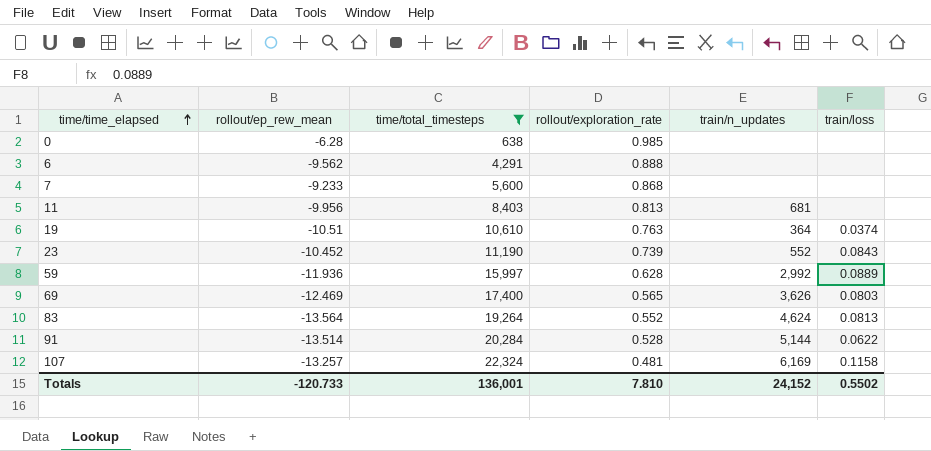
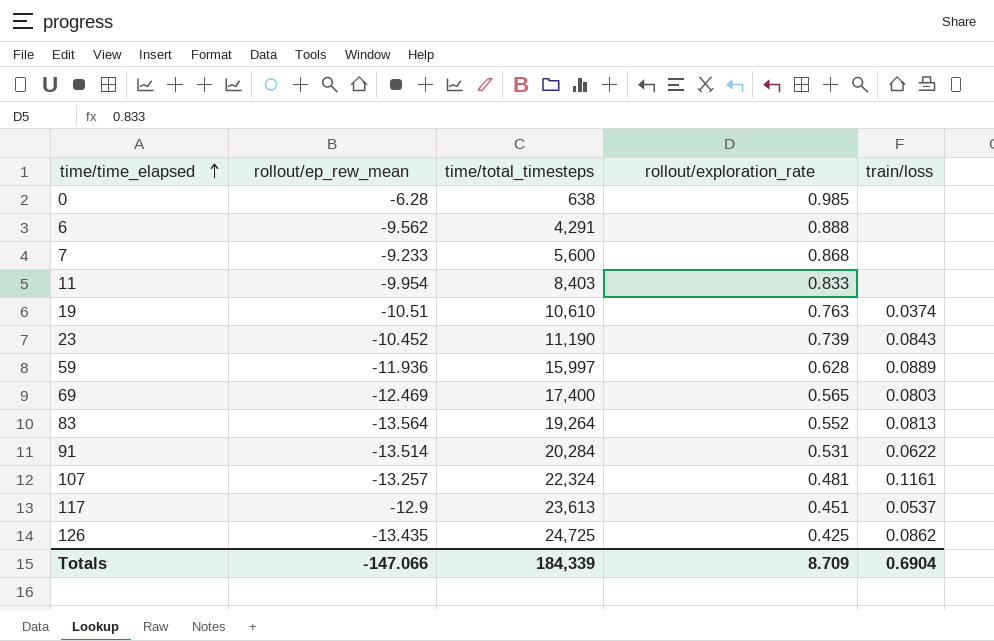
filter: time/total_timesteps <= 22,324 -> none
column train/n_updates | position: 5 -> none
11 | rollout/ep_rew_mean: -9.956 -> -9.954
11 | rollout/exploration_rate: 0.813 -> 0.833
91 | rollout/exploration_rate: 0.528 -> 0.531
107 | train/loss: 0.1158 -> 0.1161
Totals | rollout/ep_rew_mean: -120.733 -> -147.066
Totals | time/total_timesteps: 136,001 -> 184,339
Totals | rollout/exploration_rate: 7.810 -> 8.709
Totals | train/loss: 0.5502 -> 0.6904

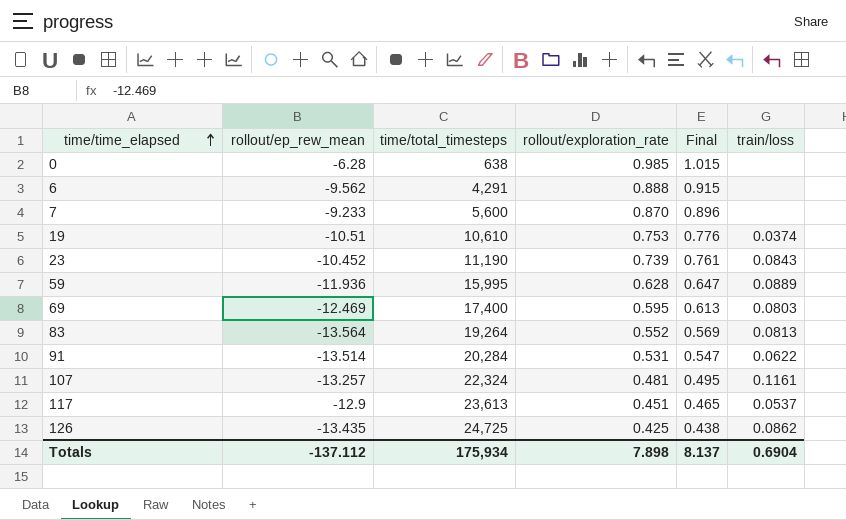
column Final | formula: none -> [rollout/exploration_rate] * 1.03
row 11: -9.954 | 8,403 | 0.833 | none -> none
7 | rollout/exploration_rate: 0.868 -> 0.870
19 | rollout/exploration_rate: 0.763 -> 0.753
59 | time/total_timesteps: 15,997 -> 15,995
69 | rollout/exploration_rate: 0.565 -> 0.595
Totals | rollout/ep_rew_mean: -147.066 -> -137.112
Totals | time/total_timesteps: 184,339 -> 175,934
Totals | rollout/exploration_rate: 8.709 -> 7.898

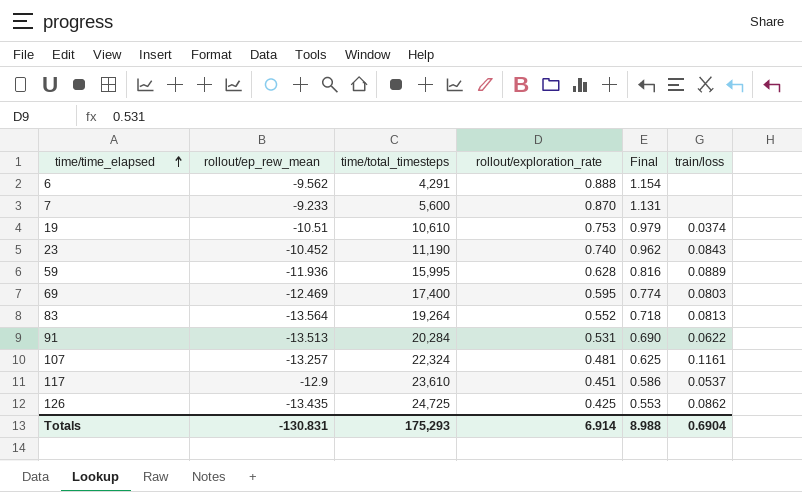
column Final | formula: [rollout/exploration_rate] * 1.03 -> [rollout/exploration_rate] * 1.3
row 0: -6.28 | 638 | 0.985 | 1.015 | none -> none
23 | rollout/exploration_rate: 0.739 -> 0.740
91 | rollout/ep_rew_mean: -13.514 -> -13.513
117 | time/total_timesteps: 23,613 -> 23,610
Totals | rollout/ep_rew_mean: -137.112 -> -130.831
Totals | time/total_timesteps: 175,934 -> 175,293
Totals | rollout/exploration_rate: 7.898 -> 6.914
Totals | Final: 8.137 -> 8.988

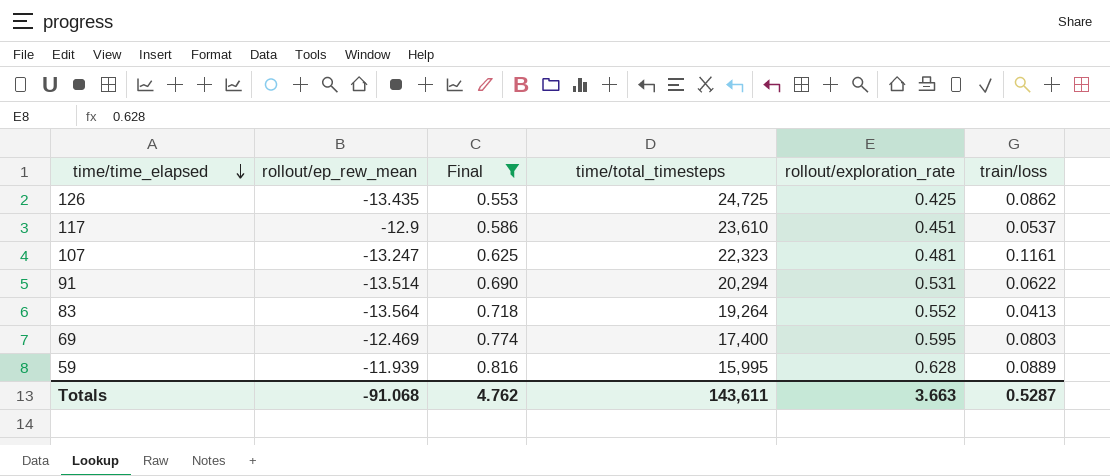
filter: none -> Final <= 0.816
row order: time/time_elapsed ascending -> time/time_elapsed descending
column Final | position: 5 -> 3
107 | rollout/ep_rew_mean: -13.257 -> -13.247
107 | time/total_timesteps: 22,324 -> 22,323
91 | rollout/ep_rew_mean: -13.513 -> -13.514
91 | time/total_timesteps: 20,284 -> 20,294
83 | train/loss: 0.0813 -> 0.0413
59 | rollout/ep_rew_mean: -11.936 -> -11.939
Totals | rollout/ep_rew_mean: -130.831 -> -91.068
Totals | Final: 8.988 -> 4.762
Totals | time/total_timesteps: 175,293 -> 143,611
Totals | rollout/exploration_rate: 6.914 -> 3.663
Totals | train/loss: 0.6904 -> 0.5287

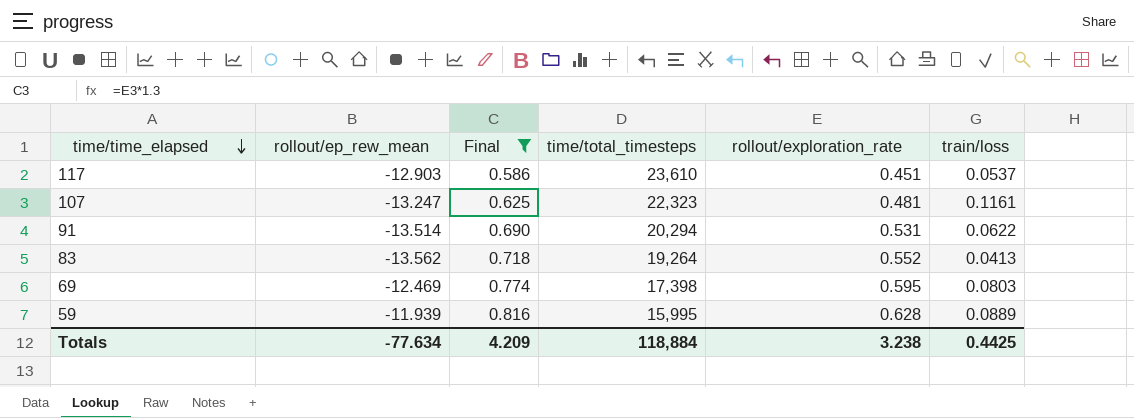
row 126: -13.435 | 0.553 | 24,725 | 0.425 | 0.0862 -> none
117 | rollout/ep_rew_mean: -12.9 -> -12.903
83 | rollout/ep_rew_mean: -13.564 -> -13.562
69 | time/total_timesteps: 17,400 -> 17,398
Totals | rollout/ep_rew_mean: -91.068 -> -77.634
Totals | Final: 4.762 -> 4.209
Totals | time/total_timesteps: 143,611 -> 118,884
Totals | rollout/exploration_rate: 3.663 -> 3.238
Totals | train/loss: 0.5287 -> 0.4425

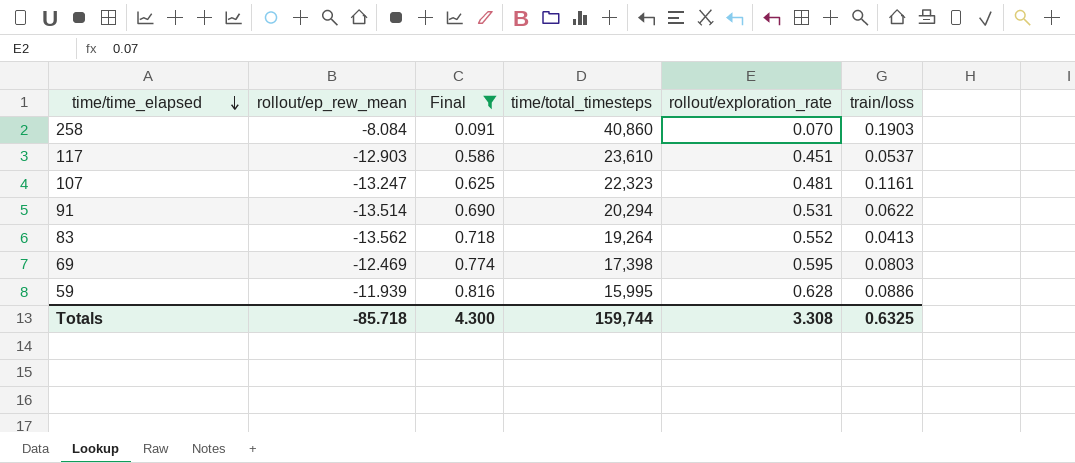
row 258: none -> -8.084 | 0.091 | 40,860 | 0.070 | 0.1903
59 | train/loss: 0.0889 -> 0.0886
Totals | rollout/ep_rew_mean: -77.634 -> -85.718
Totals | Final: 4.209 -> 4.300
Totals | time/total_timesteps: 118,884 -> 159,744
Totals | rollout/exploration_rate: 3.238 -> 3.308
Totals | train/loss: 0.4425 -> 0.6325

